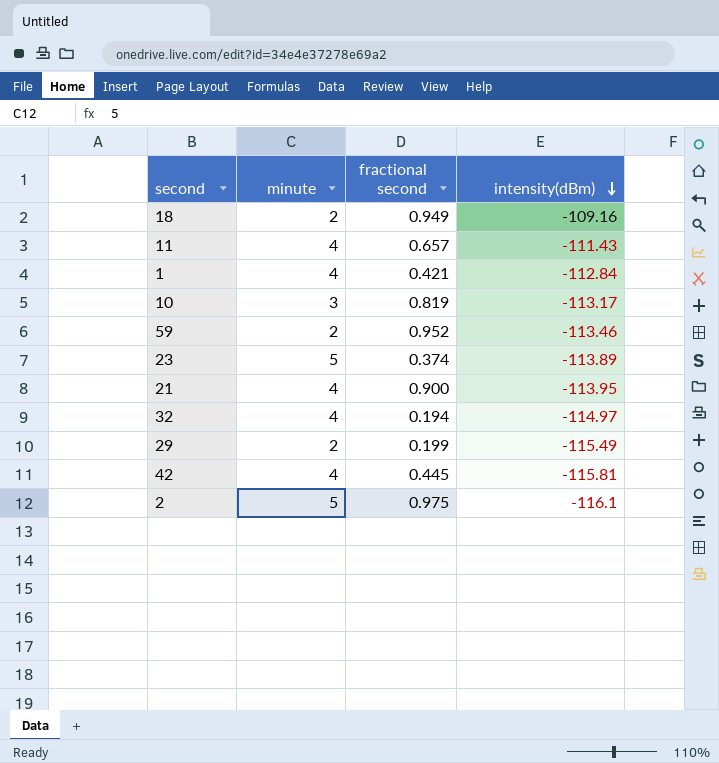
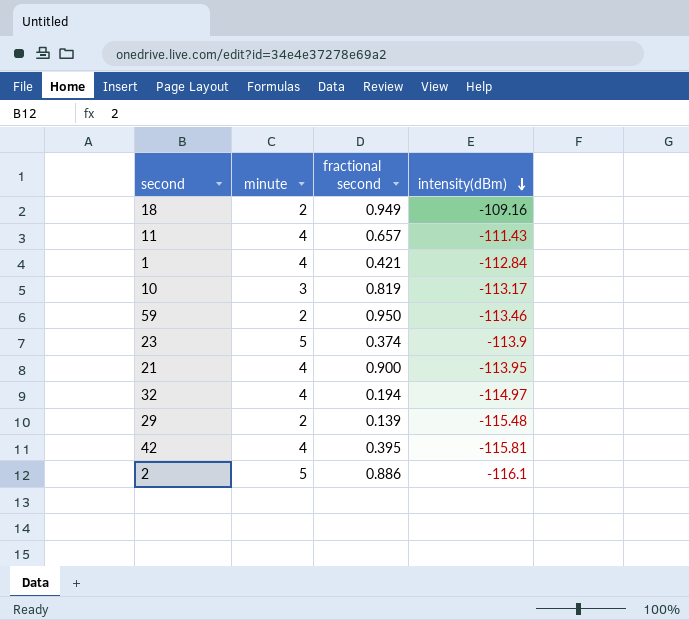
59 | fractional second: 0.952 -> 0.950
23 | intensity(dBm): -113.89 -> -113.9
29 | fractional second: 0.199 -> 0.139
29 | intensity(dBm): -115.49 -> -115.48
42 | fractional second: 0.445 -> 0.395
2 | fractional second: 0.975 -> 0.886

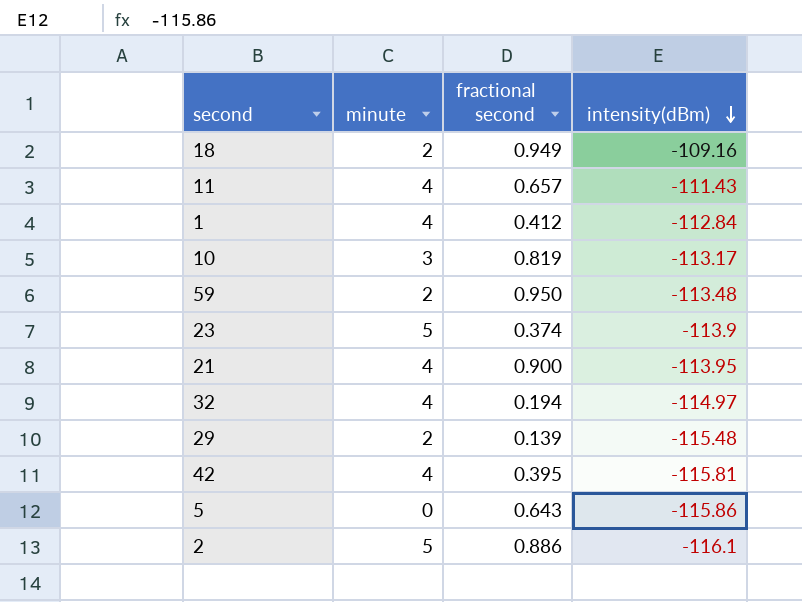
1 | fractional second: 0.421 -> 0.412
59 | intensity(dBm): -113.46 -> -113.48
row 5: none -> 0 | 0.643 | -115.86

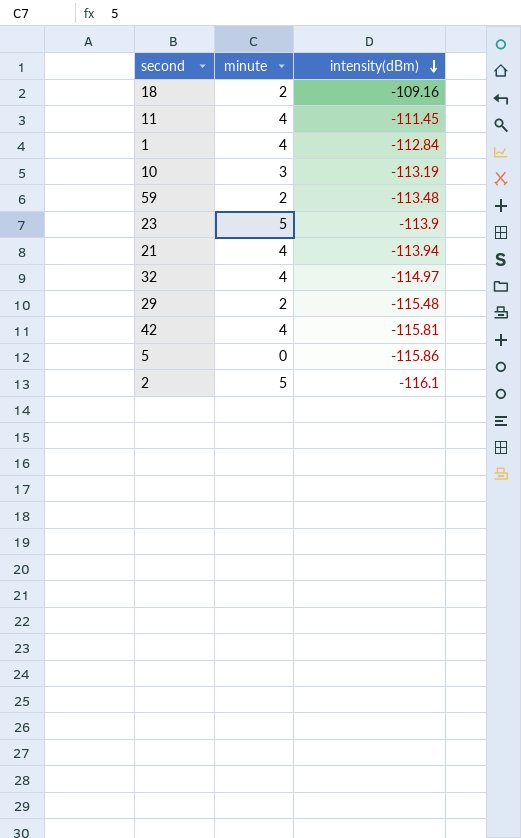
column fractional second | position: 3 -> none
11 | intensity(dBm): -111.43 -> -111.45
10 | intensity(dBm): -113.17 -> -113.19
21 | intensity(dBm): -113.95 -> -113.94

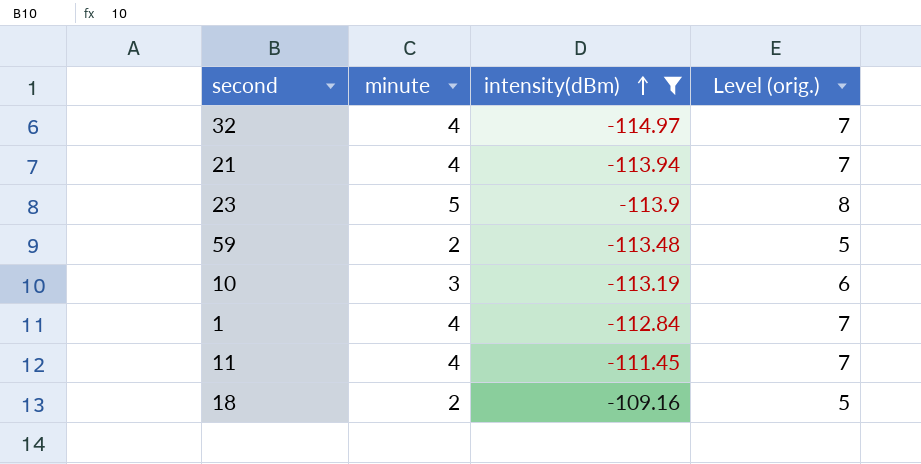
filter: none -> intensity(dBm) >= -114.97
row order: intensity(dBm) descending -> intensity(dBm) ascending
column Level (orig.) | formula: none -> [minute] + 3

